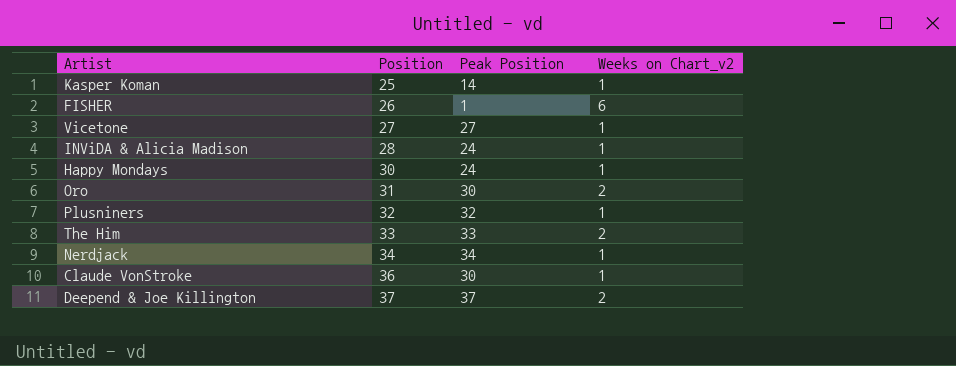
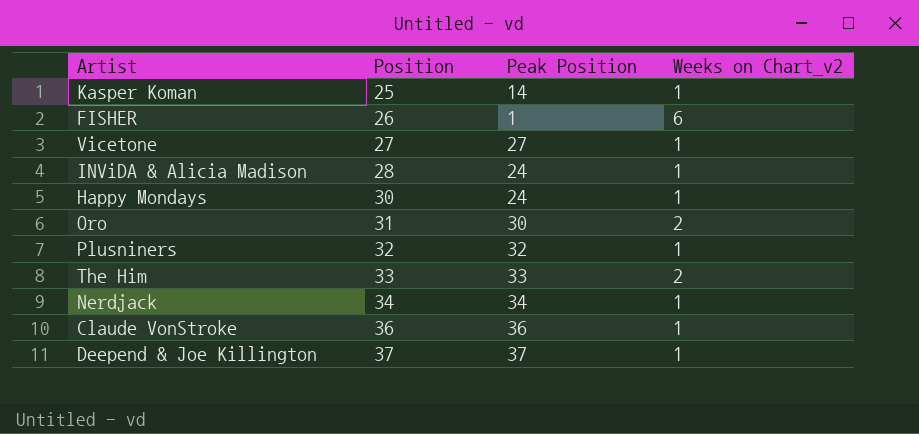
Claude VonStroke | Peak Position: 30 -> 36
Deepend & Joe Killington | Weeks on Chart_v2: 2 -> 1

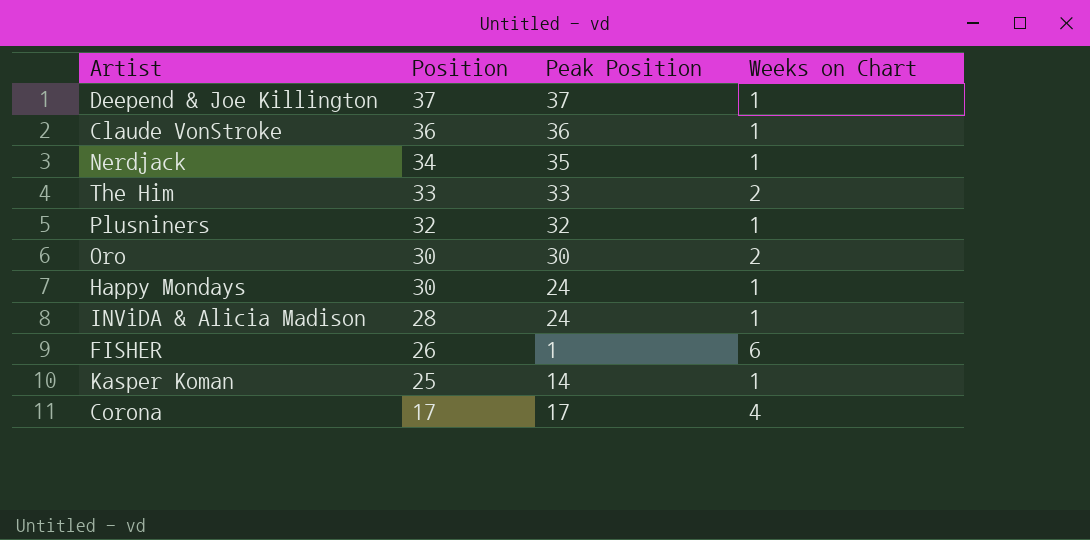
row order: Position ascending -> Position descending
column name: Weeks on Chart_v2 -> Weeks on Chart
row Vicetone: 27 | 27 | 1 -> none
Nerdjack | Peak Position: 34 -> 35
Oro | Position: 31 -> 30
row Corona: none -> 17 | 17 | 4

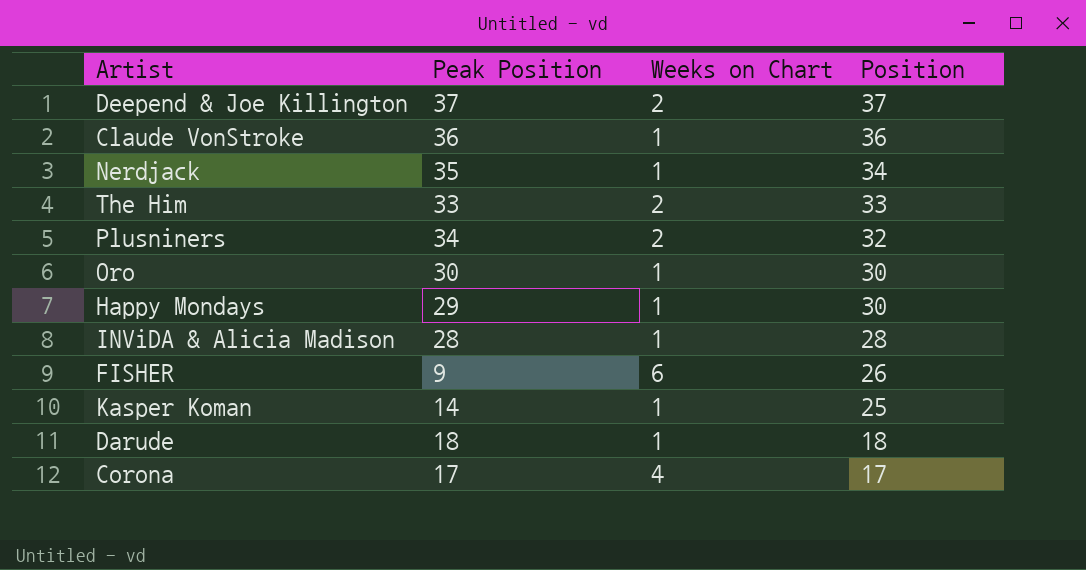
column Position | position: 2 -> 4
Deepend & Joe Killington | Weeks on Chart: 1 -> 2
Plusniners | Peak Position: 32 -> 34
Plusniners | Weeks on Chart: 1 -> 2
Oro | Weeks on Chart: 2 -> 1
Happy Mondays | Peak Position: 24 -> 29
INViDA & Alicia Madison | Peak Position: 24 -> 28
FISHER | Peak Position: 1 -> 9
row Darude: none -> 18 | 1 | 18

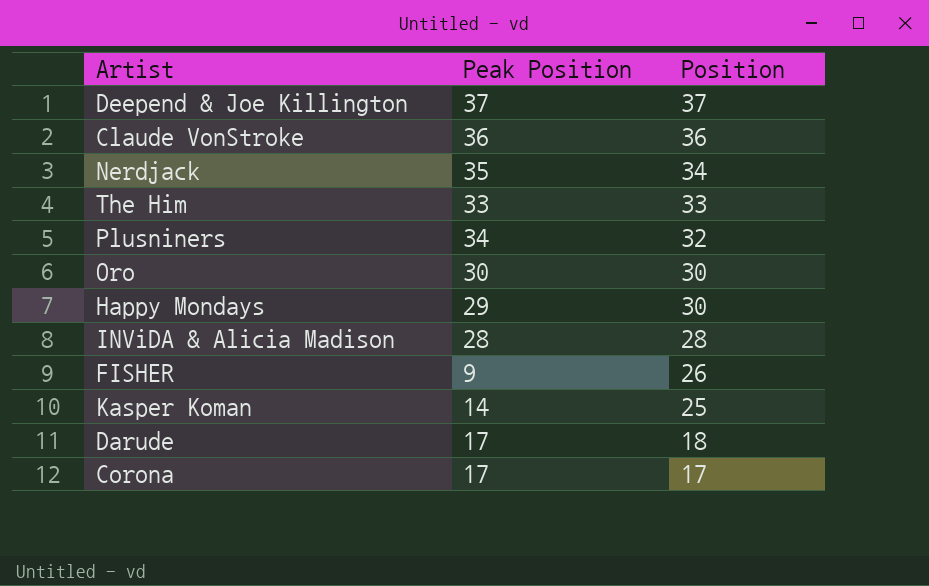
column Weeks on Chart | position: 3 -> none
Darude | Peak Position: 18 -> 17

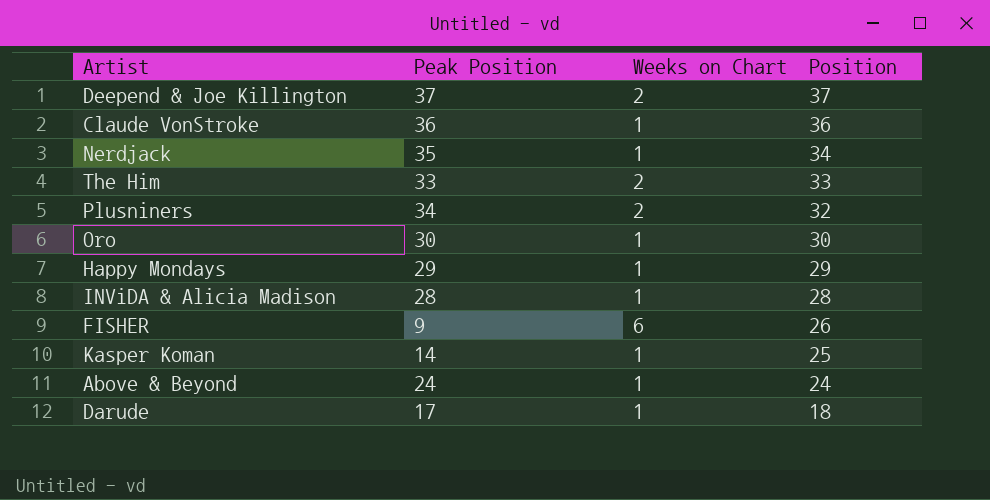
column Weeks on Chart | position: none -> 3
row Corona: 17 | 17 -> none
Happy Mondays | Position: 30 -> 29
row Above & Beyond: none -> 24 | 1 | 24

